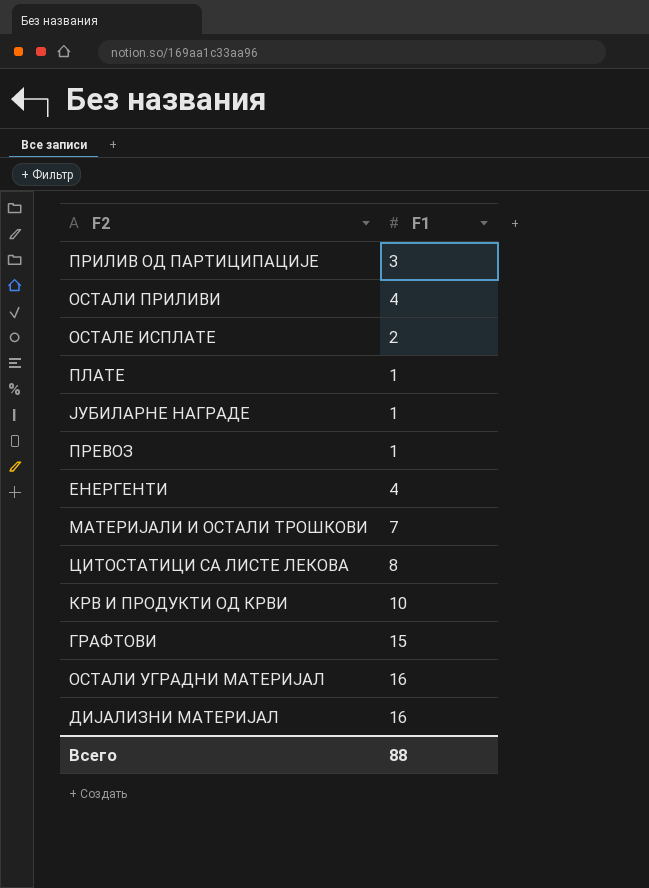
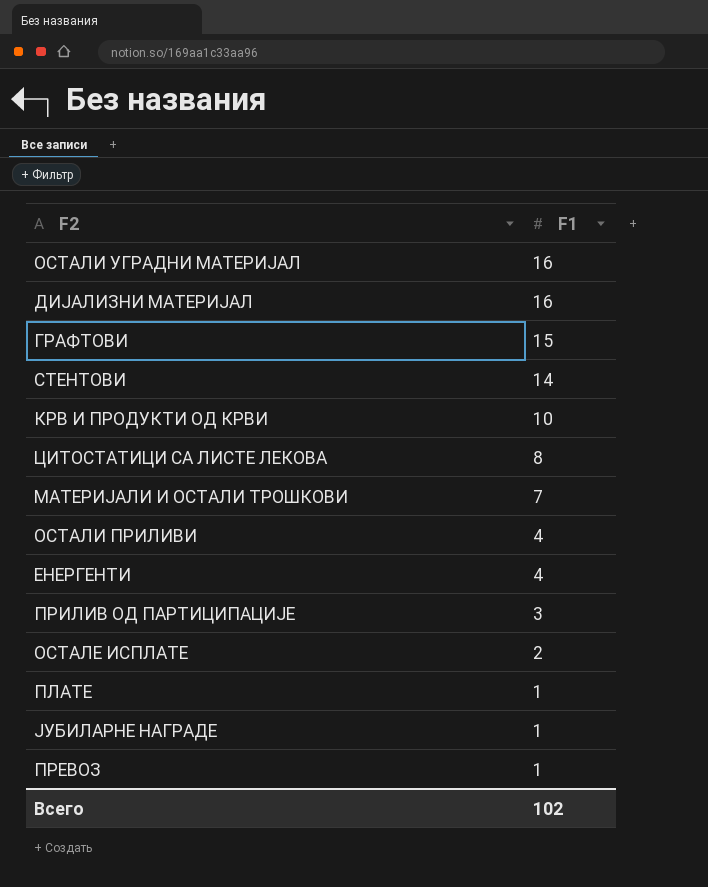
row order: none -> F1 descending
row СТЕНТОВИ: none -> 14
Всего | F1: 88 -> 102

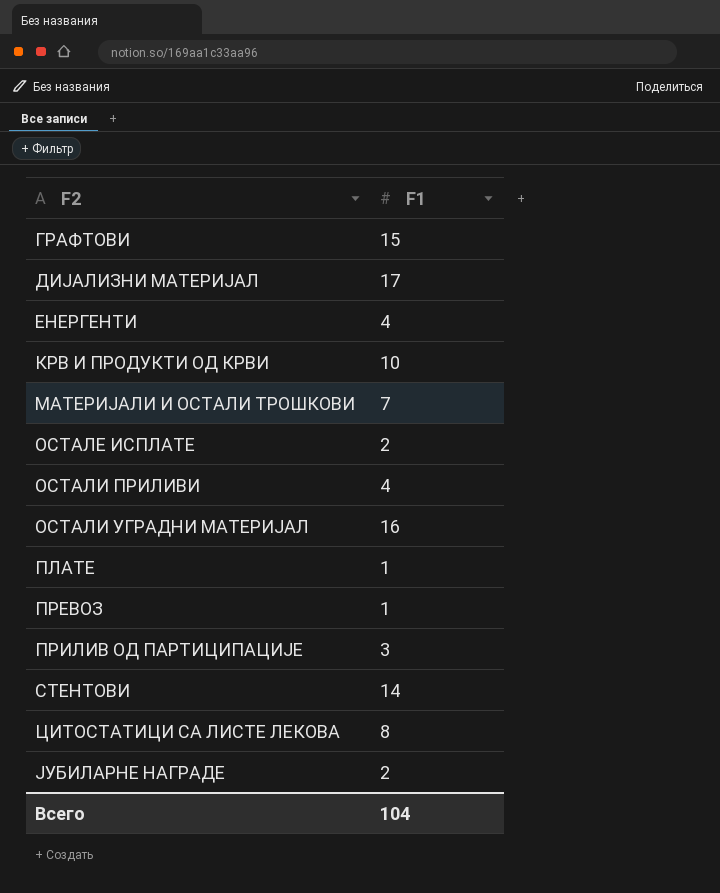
row order: F1 descending -> F2 ascending
ДИЈАЛИЗНИ МАТЕРИЈАЛ | F1: 16 -> 17
ЈУБИЛАРНЕ НАГРАДЕ | F1: 1 -> 2
Всего | F1: 102 -> 104

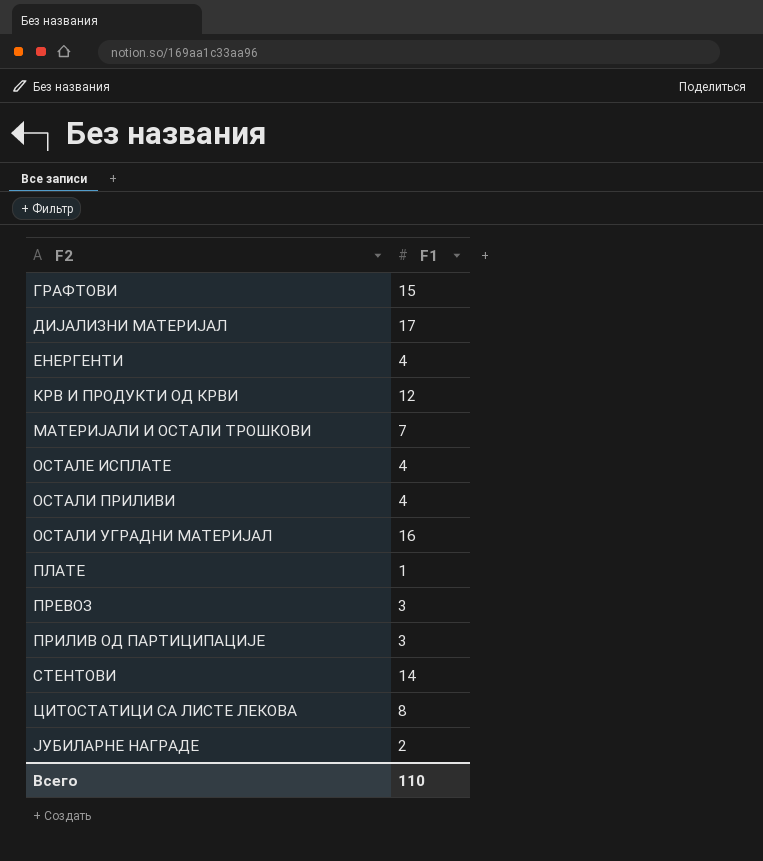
КРВ И ПРОДУКТИ ОД КРВИ | F1: 10 -> 12
ОСТАЛЕ ИСПЛАТЕ | F1: 2 -> 4
ПРЕВОЗ | F1: 1 -> 3
Всего | F1: 104 -> 110

